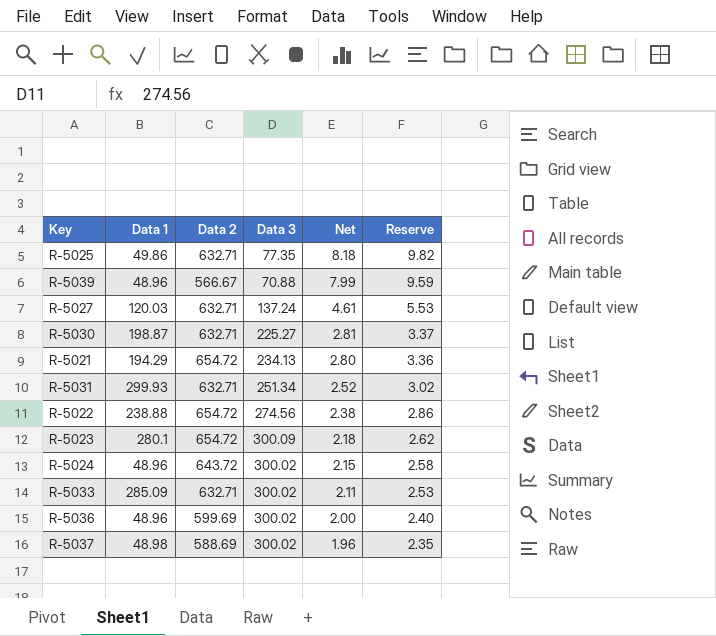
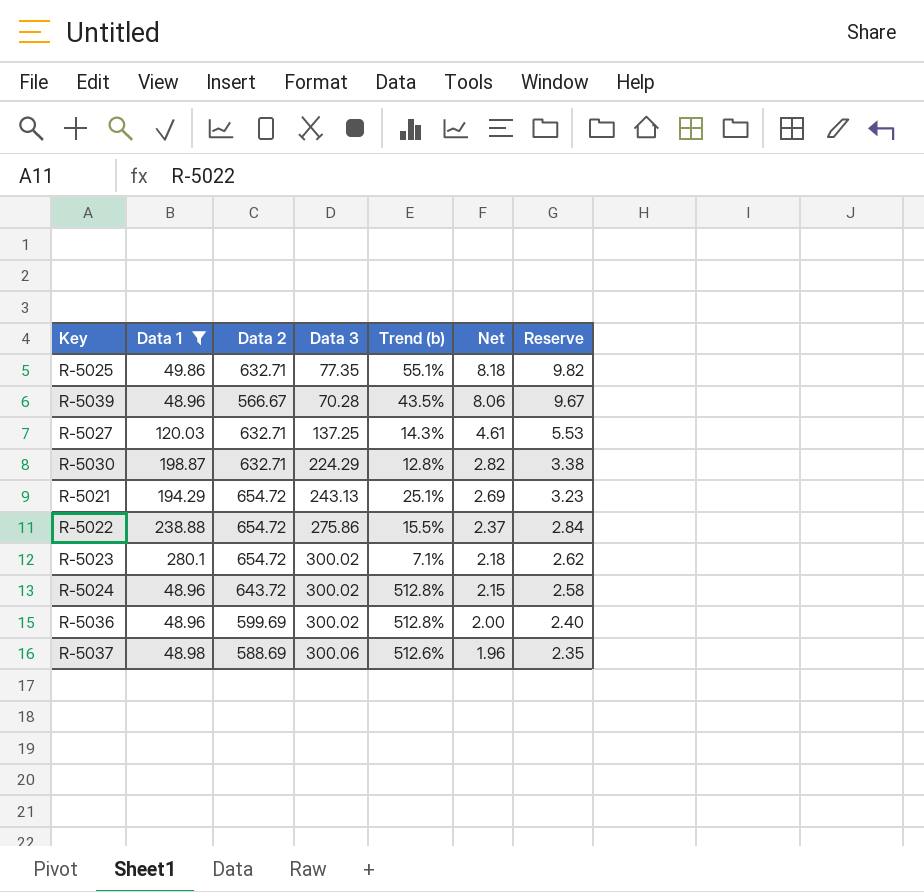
filter: none -> Data 1 <= 280.1
column Trend (b) | formula: none -> ([Data 3] - [Data 1]) / [Data 1]
R-5039 | Data 3: 70.88 -> 70.28
R-5039 | Net: 7.99 -> 8.06
R-5039 | Reserve: 9.59 -> 9.67
R-5027 | Data 3: 137.24 -> 137.25
R-5030 | Data 3: 225.27 -> 224.29
R-5030 | Net: 2.81 -> 2.82
R-5030 | Reserve: 3.37 -> 3.38
R-5021 | Data 3: 234.13 -> 243.13
R-5021 | Net: 2.80 -> 2.69
R-5021 | Reserve: 3.36 -> 3.23
R-5022 | Data 3: 274.56 -> 275.86
R-5022 | Net: 2.38 -> 2.37
R-5022 | Reserve: 2.86 -> 2.84
R-5023 | Data 3: 300.09 -> 300.02
R-5037 | Data 3: 300.02 -> 300.06

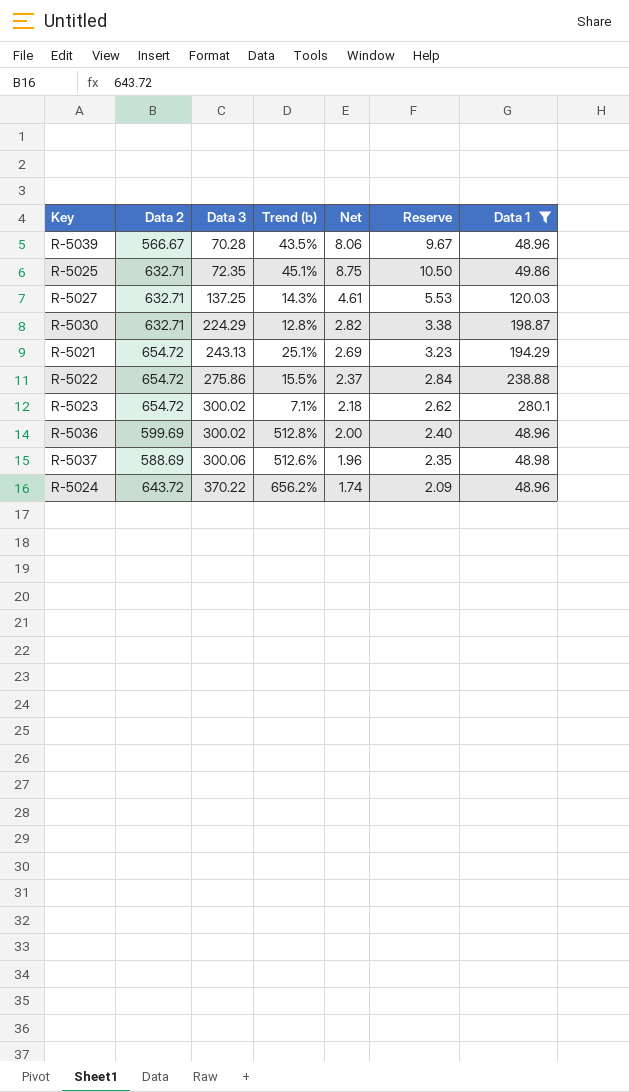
row order: Net descending -> Data 3 ascending
column Data 1 | position: 2 -> 7
R-5025 | Data 3: 77.35 -> 72.35
R-5025 | Trend (b): 55.1% -> 45.1%
R-5025 | Net: 8.18 -> 8.75
R-5025 | Reserve: 9.82 -> 10.50
R-5024 | Data 3: 300.02 -> 370.22
R-5024 | Trend (b): 512.8% -> 656.2%
R-5024 | Net: 2.15 -> 1.74
R-5024 | Reserve: 2.58 -> 2.09

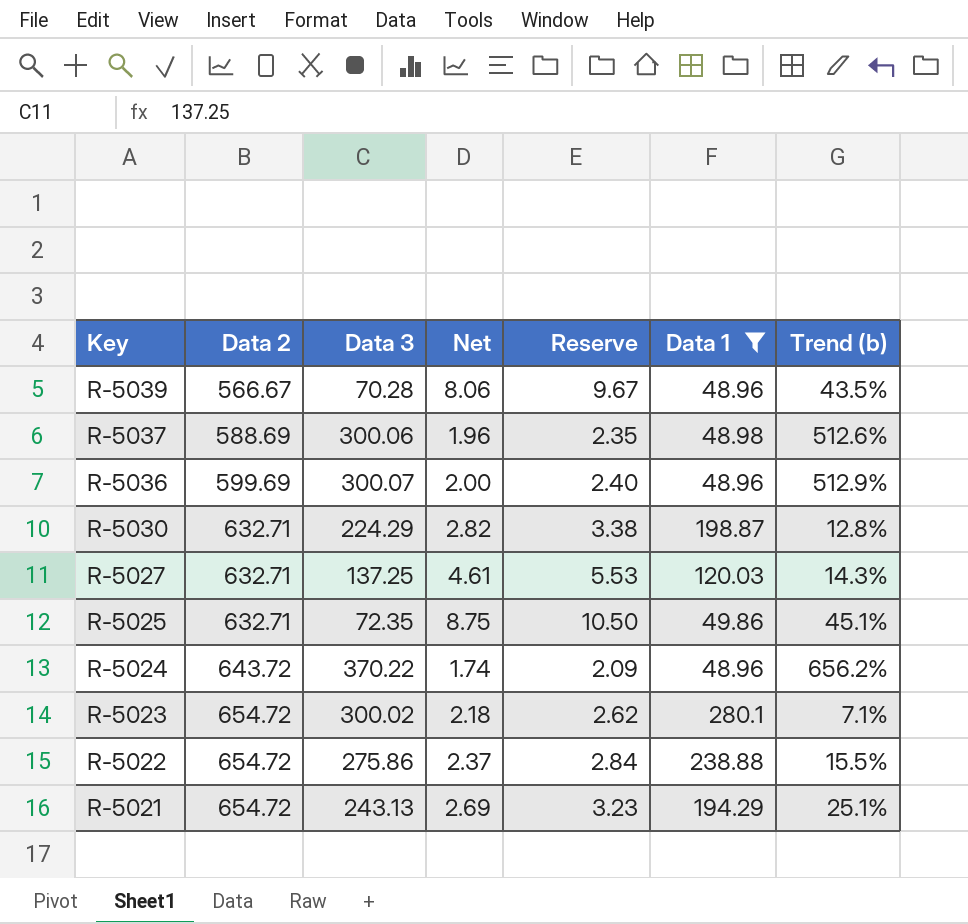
row order: Data 3 ascending -> Key descending
column Trend (b) | position: 4 -> 7
R-5036 | Data 3: 300.02 -> 300.07
R-5036 | Trend (b): 512.8% -> 512.9%

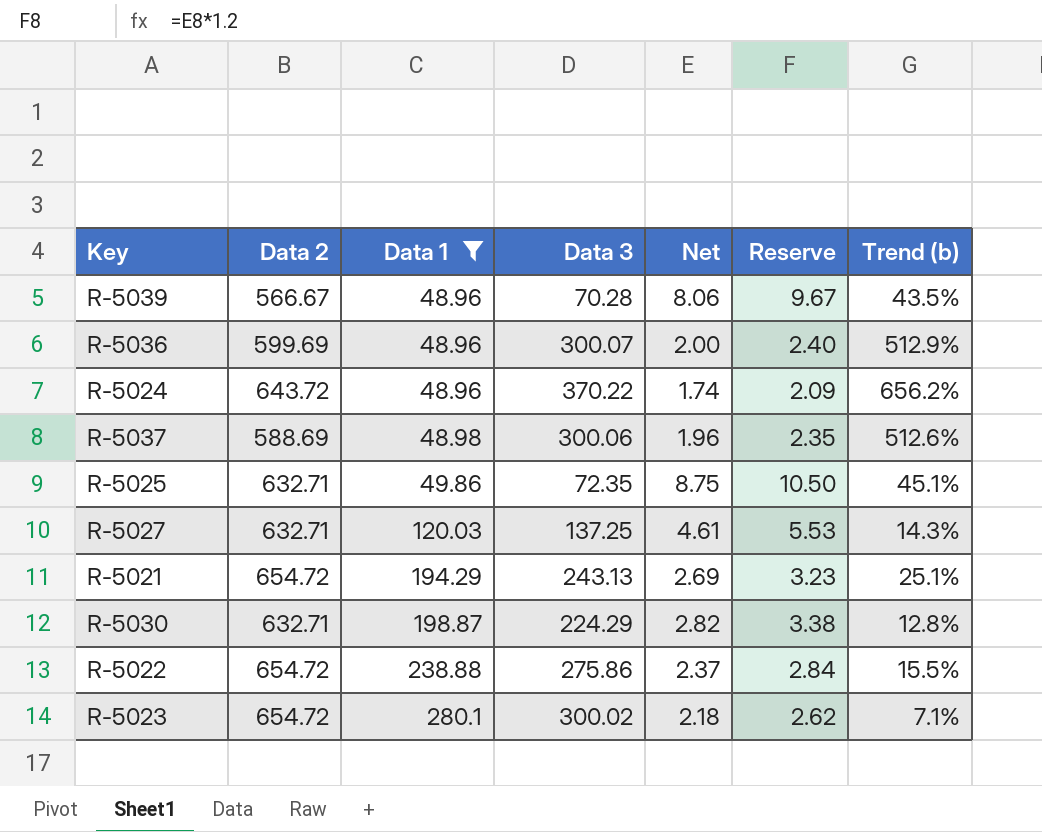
row order: Key descending -> Data 1 ascending
column Data 1 | position: 6 -> 3

